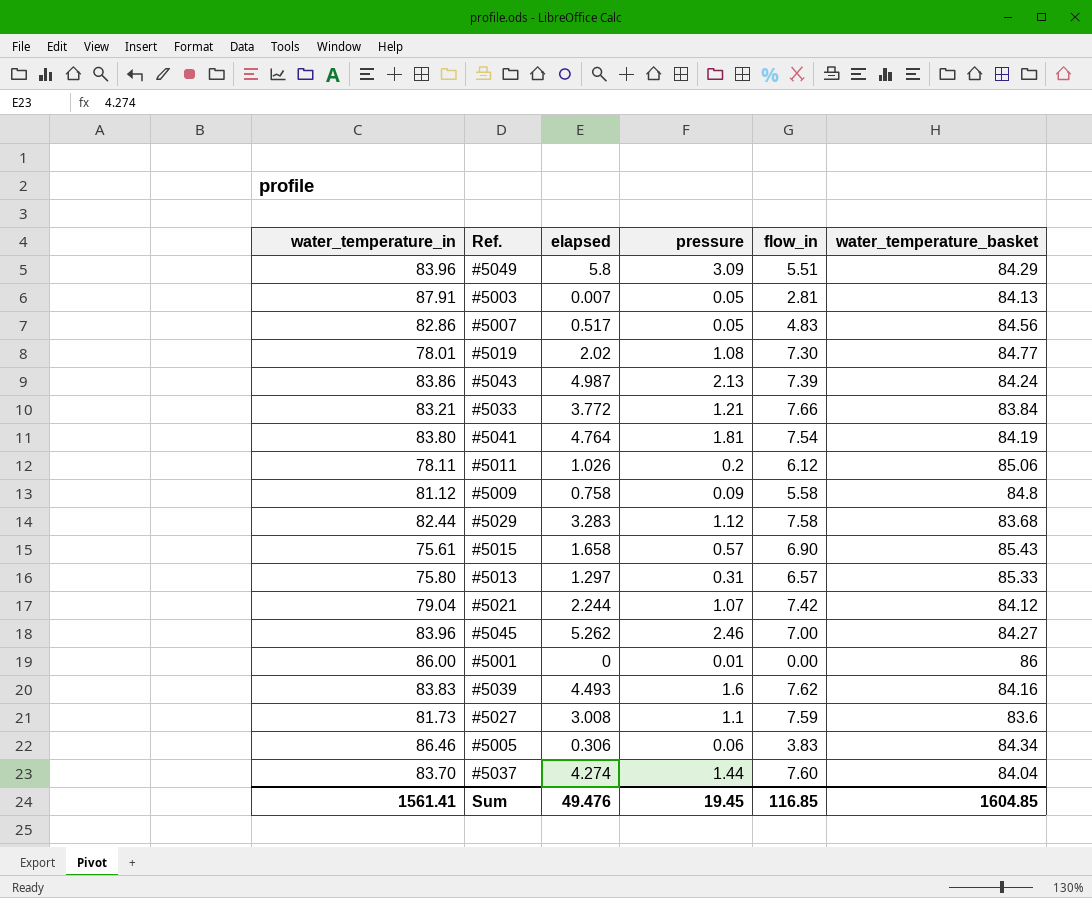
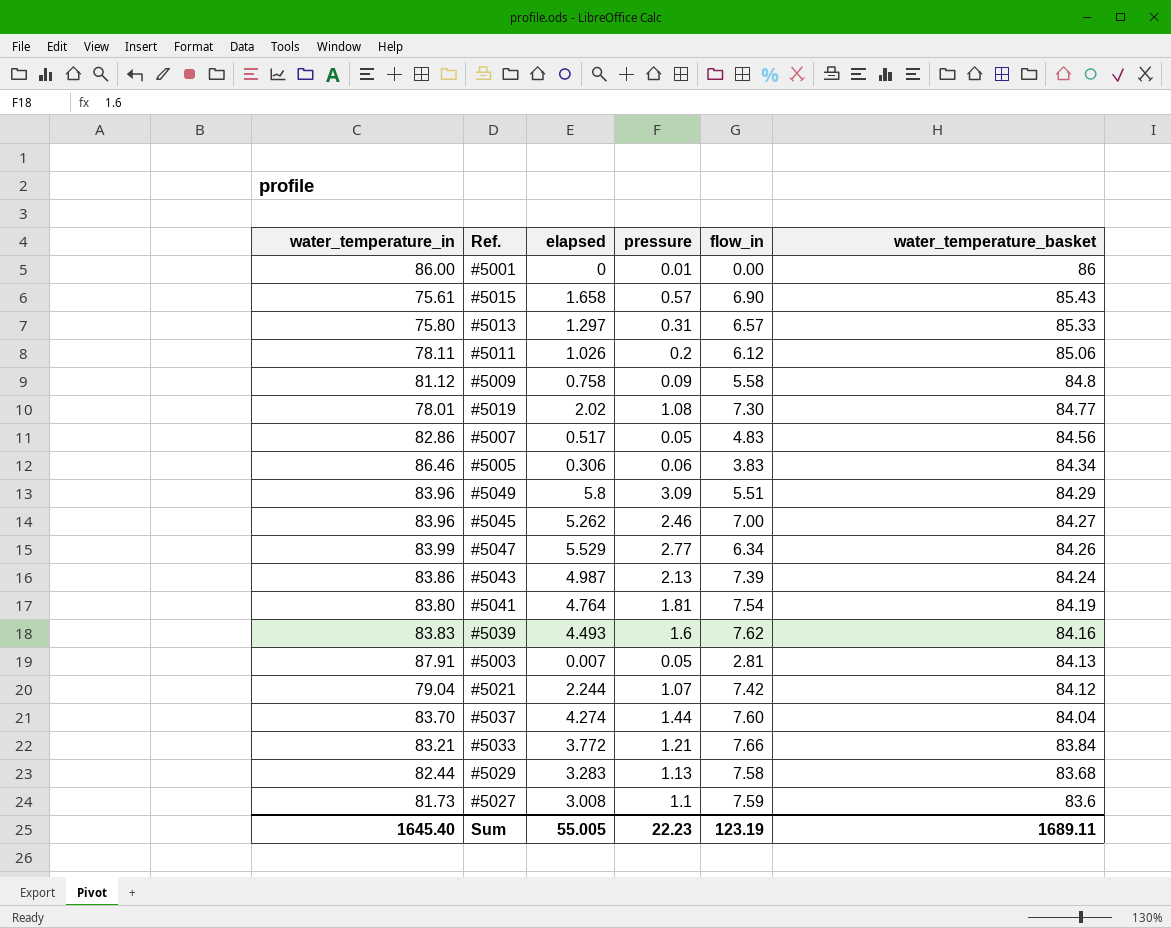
row order: none -> water_temperature_basket descending
row #5047: none -> 83.99 | 5.529 | 2.77 | 6.34 | 84.26
#5029 | pressure: 1.12 -> 1.13
Sum | water_temperature_in: 1561.41 -> 1645.40
Sum | elapsed: 49.476 -> 55.005
Sum | pressure: 19.45 -> 22.23
Sum | flow_in: 116.85 -> 123.19
Sum | water_temperature_basket: 1604.85 -> 1689.11

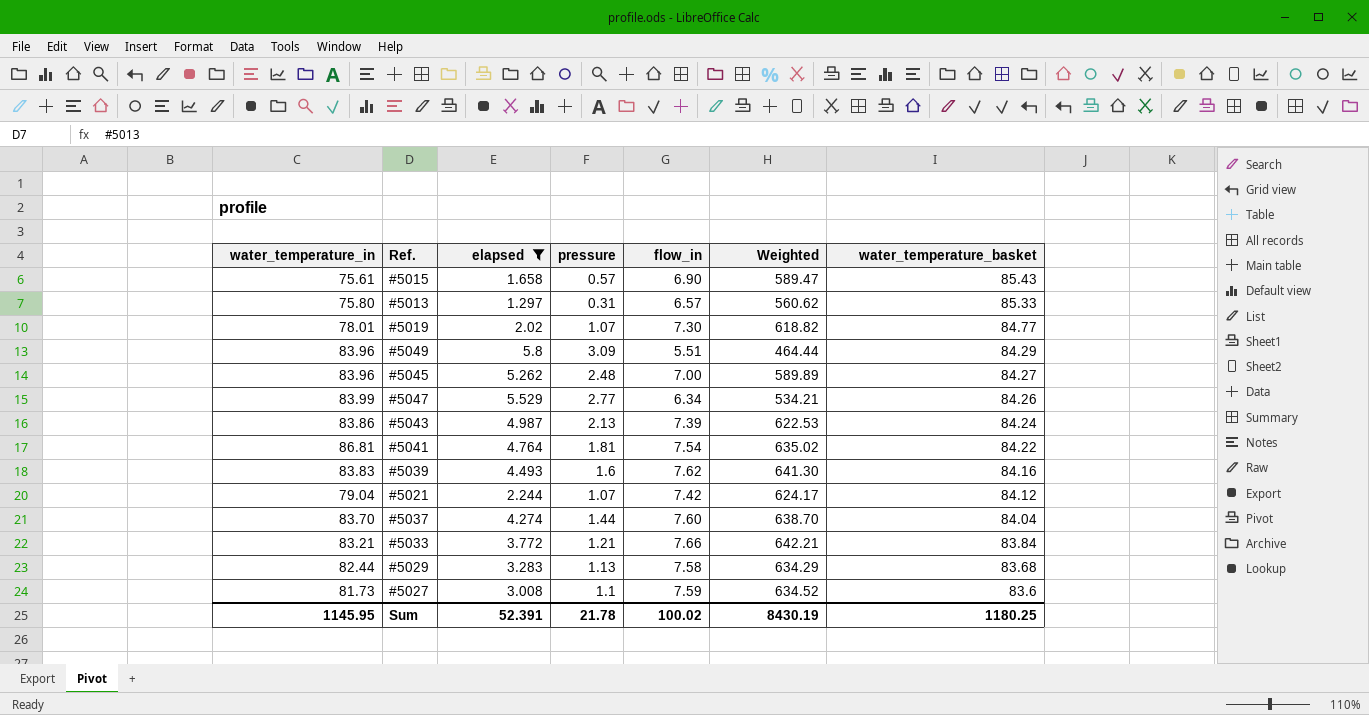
filter: none -> elapsed >= 1.297
column Weighted | formula: none -> [flow_in] * [water_temperature_basket]
#5019 | pressure: 1.08 -> 1.07
#5045 | pressure: 2.46 -> 2.48
#5041 | water_temperature_in: 83.80 -> 86.81
#5041 | water_temperature_basket: 84.19 -> 84.22
Sum | water_temperature_in: 1645.40 -> 1145.95
Sum | elapsed: 55.005 -> 52.391
Sum | pressure: 22.23 -> 21.78
Sum | flow_in: 123.19 -> 100.02
Sum | water_temperature_basket: 1689.11 -> 1180.25

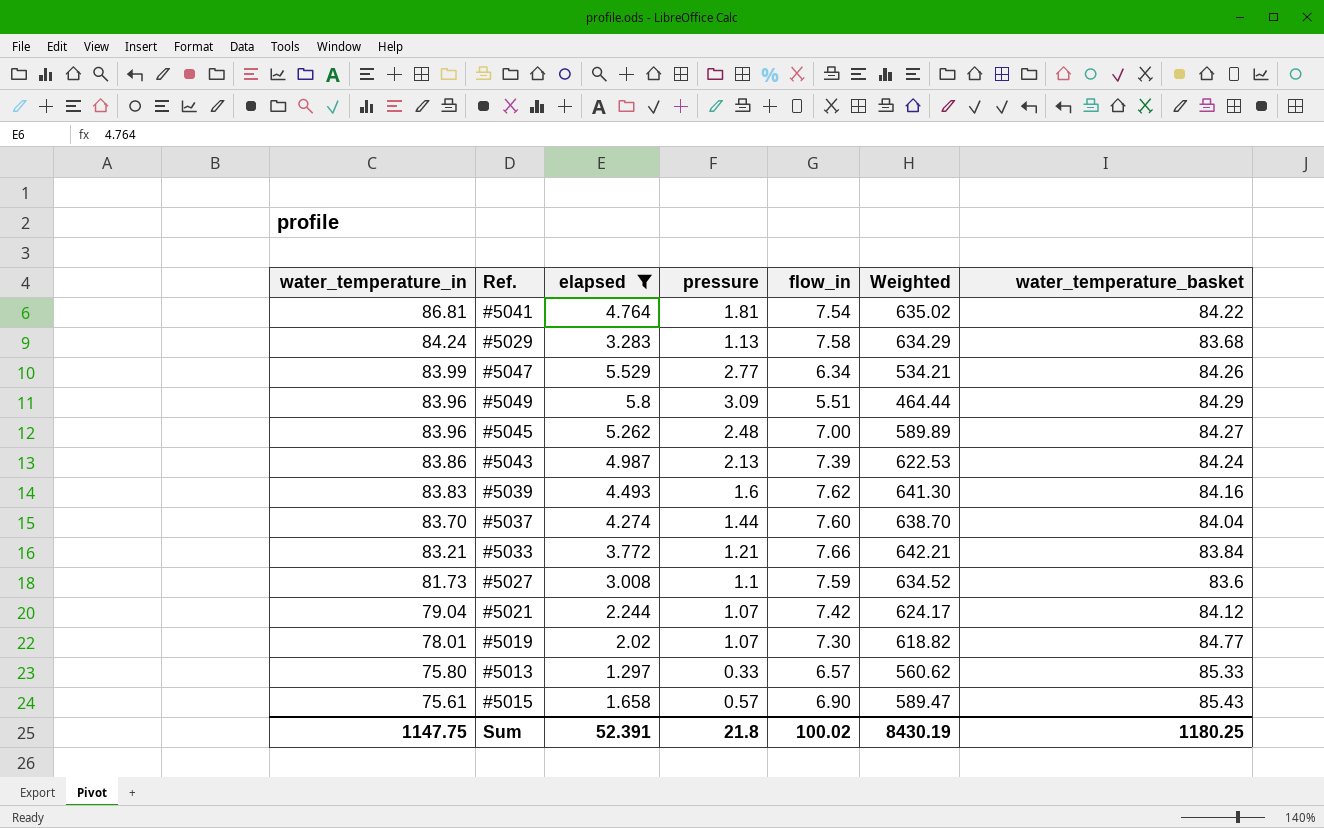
row order: water_temperature_basket descending -> water_temperature_in descending
#5029 | water_temperature_in: 82.44 -> 84.24
#5013 | pressure: 0.31 -> 0.33
Sum | water_temperature_in: 1145.95 -> 1147.75
Sum | pressure: 21.78 -> 21.8

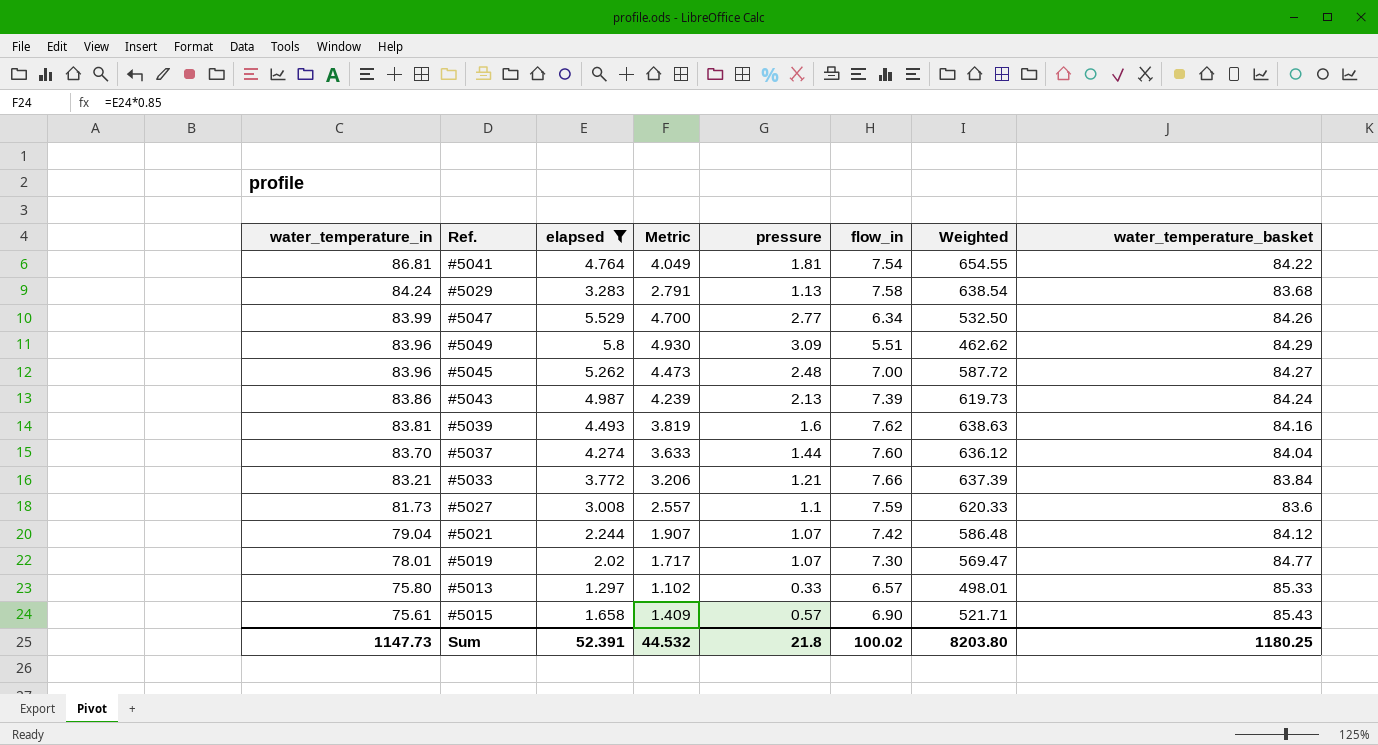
column Metric | formula: none -> [elapsed] * 0.85
column Weighted | formula: [flow_in] * [water_temperature_basket] -> [water_temperature_in] * [flow_in]
#5039 | water_temperature_in: 83.83 -> 83.81
Sum | water_temperature_in: 1147.75 -> 1147.73
Sum | Weighted: 8430.19 -> 8203.80

